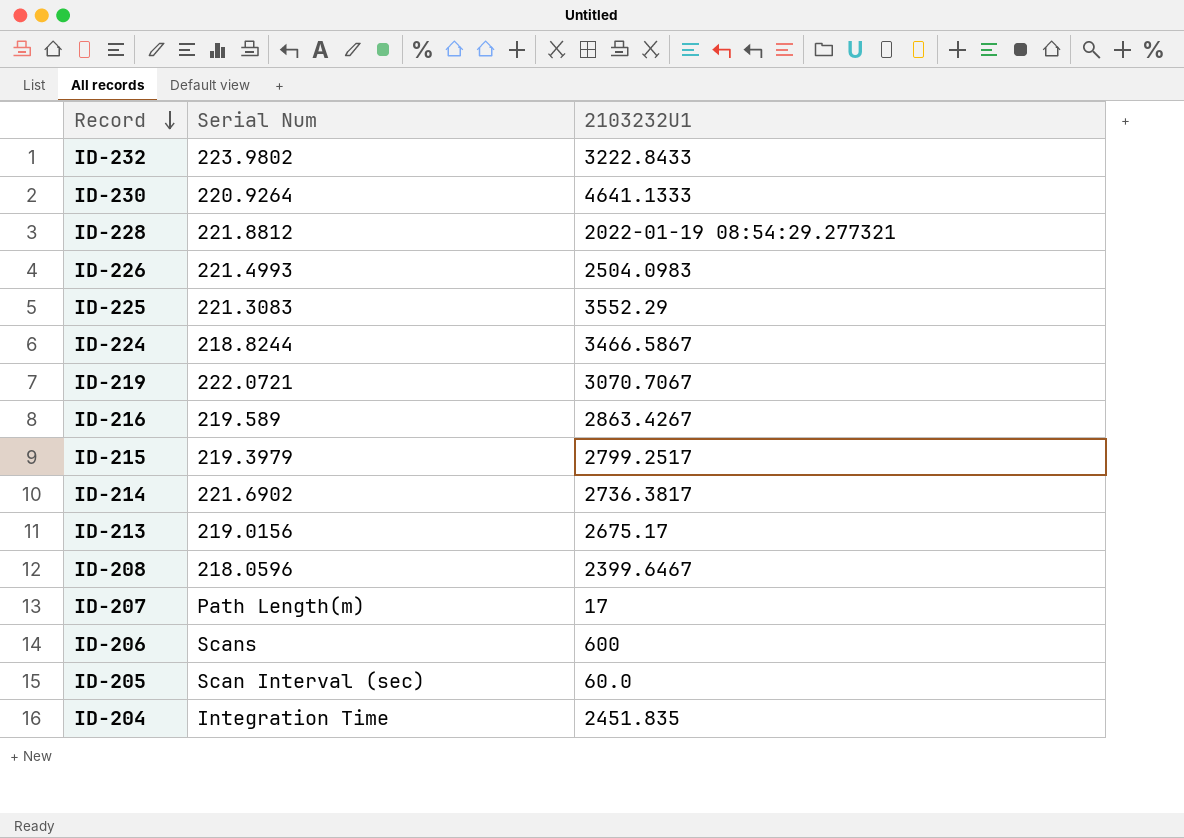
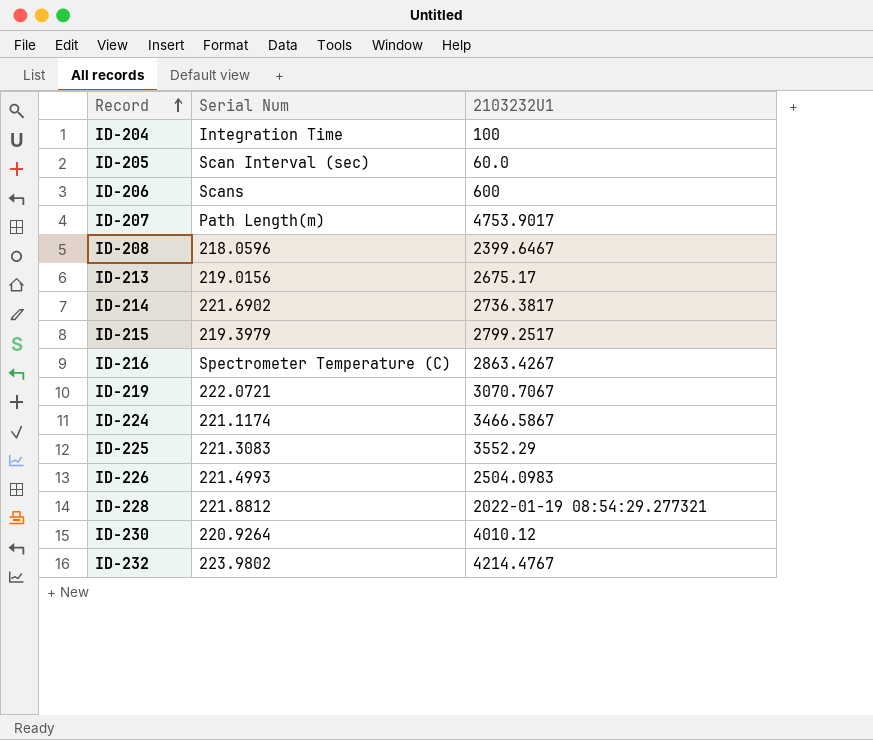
row order: Record descending -> Record ascending
ID-204 | 2103232U1: 2451.835 -> 100
ID-207 | 2103232U1: 17 -> 4753.9017
ID-216 | Serial Num: 219.589 -> Spectrometer Temperature (C)
ID-224 | Serial Num: 218.8244 -> 221.1174
ID-230 | 2103232U1: 4641.1333 -> 4010.12
ID-232 | 2103232U1: 3222.8433 -> 4214.4767

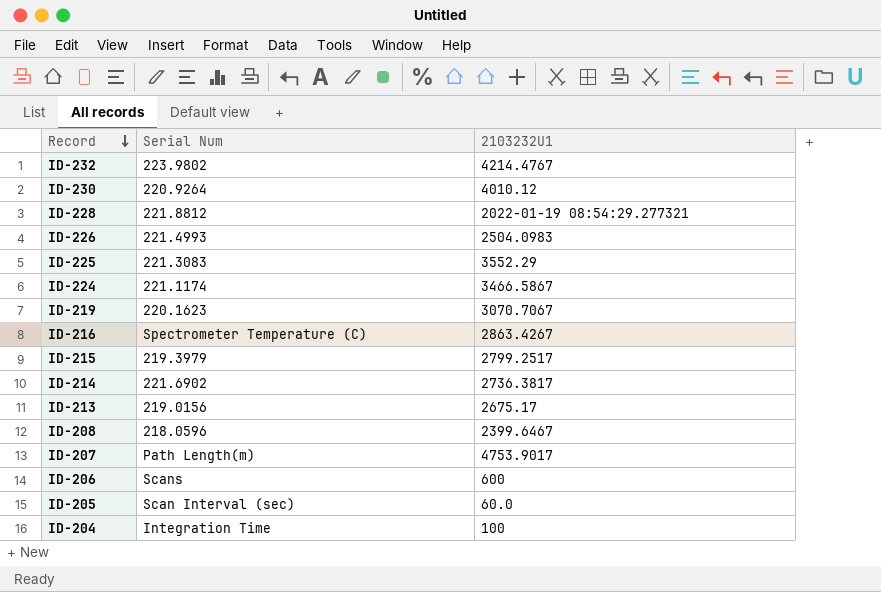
row order: Record ascending -> Record descending
ID-219 | Serial Num: 222.0721 -> 220.1623

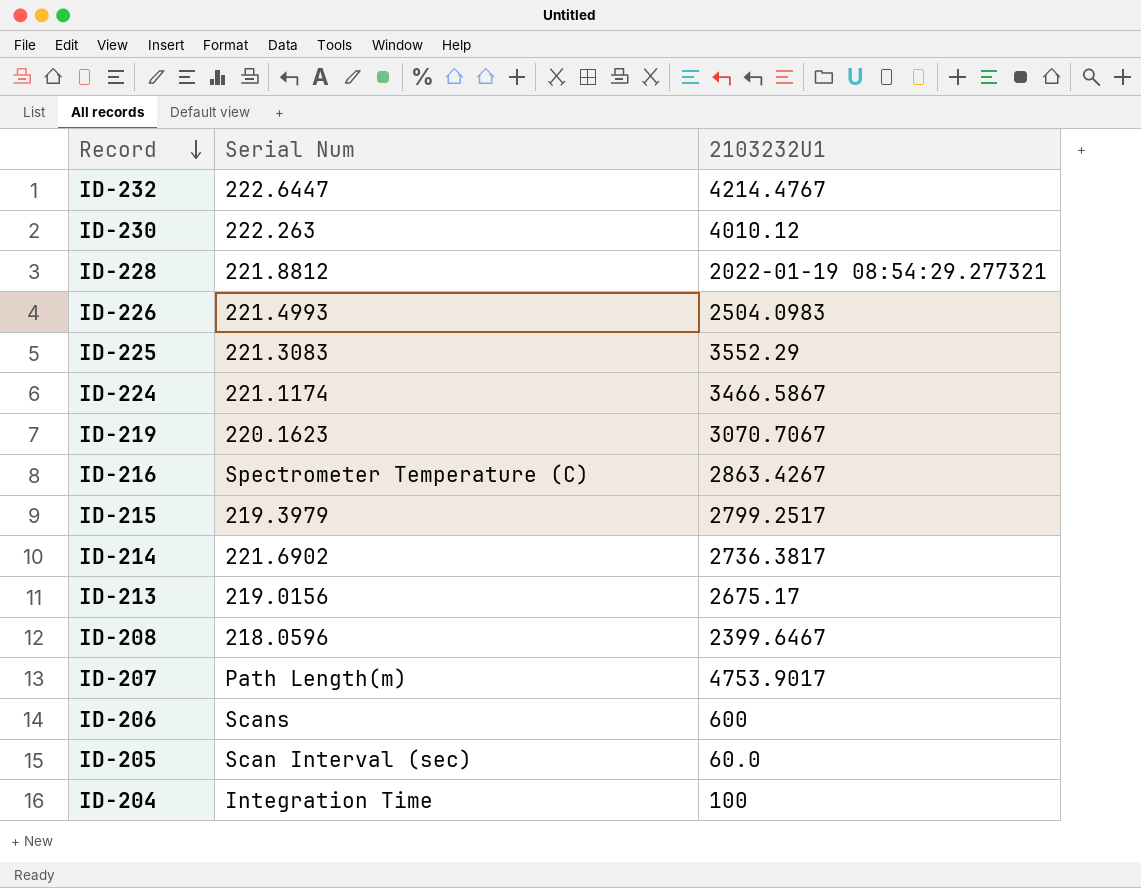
ID-232 | Serial Num: 223.9802 -> 222.6447
ID-230 | Serial Num: 220.9264 -> 222.263

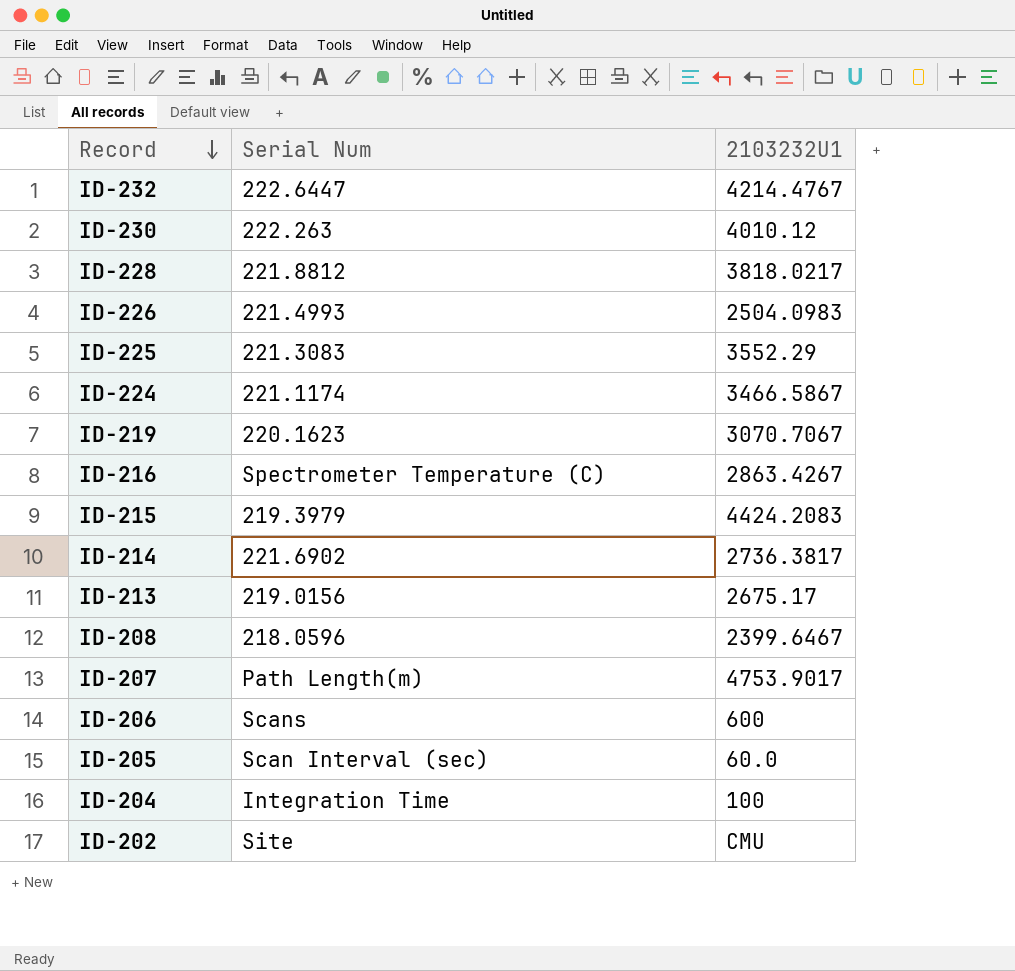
ID-228 | 2103232U1: 2022-01-19 08:54:29.277321 -> 3818.0217
ID-215 | 2103232U1: 2799.2517 -> 4424.2083
row ID-202: none -> Site | CMU

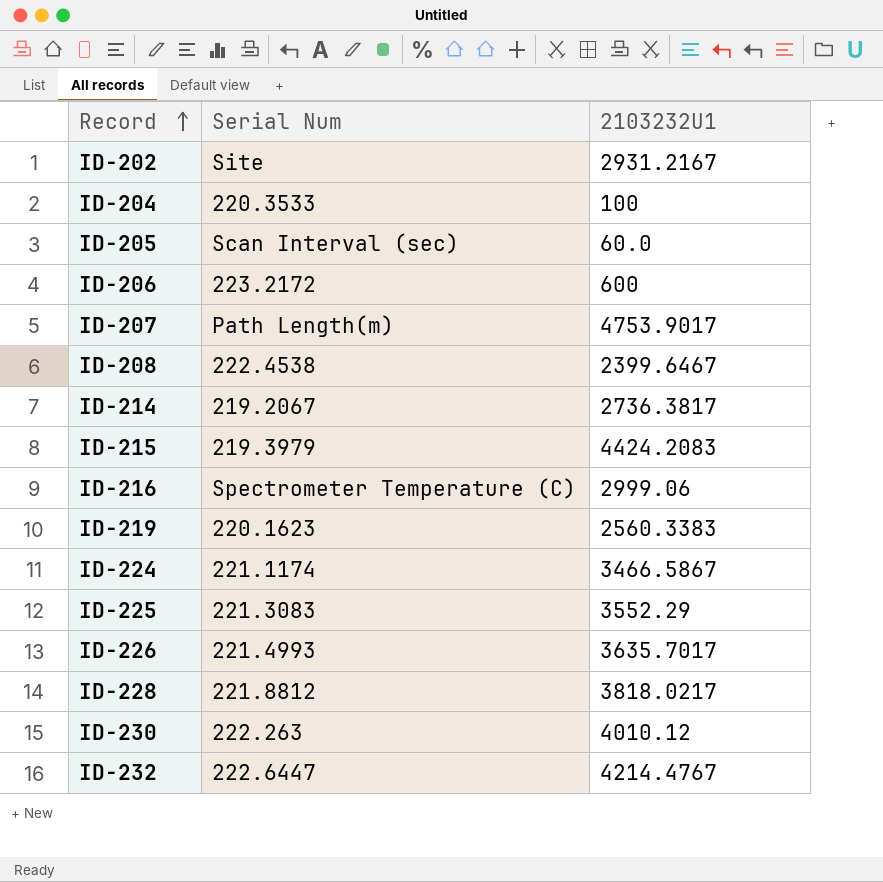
row order: Record descending -> Record ascending
row ID-213: 219.0156 | 2675.17 -> none
ID-202 | 2103232U1: CMU -> 2931.2167
ID-204 | Serial Num: Integration Time -> 220.3533
ID-206 | Serial Num: Scans -> 223.2172
ID-208 | Serial Num: 218.0596 -> 222.4538
ID-214 | Serial Num: 221.6902 -> 219.2067
ID-216 | 2103232U1: 2863.4267 -> 2999.06
ID-219 | 2103232U1: 3070.7067 -> 2560.3383
ID-226 | 2103232U1: 2504.0983 -> 3635.7017

